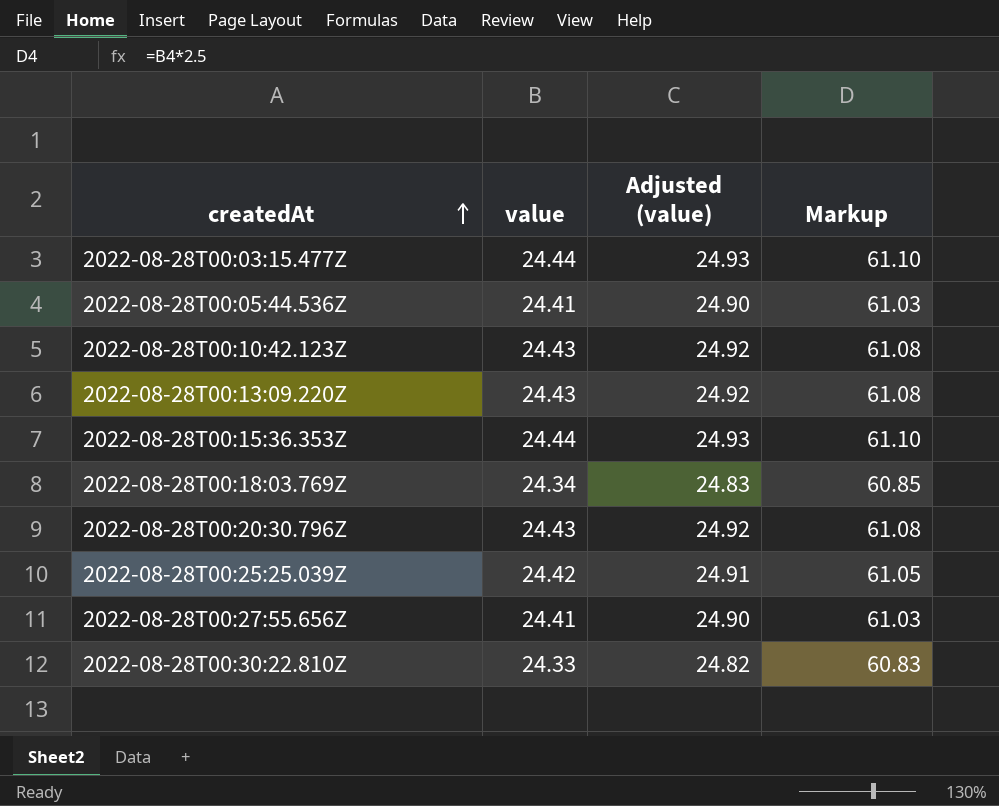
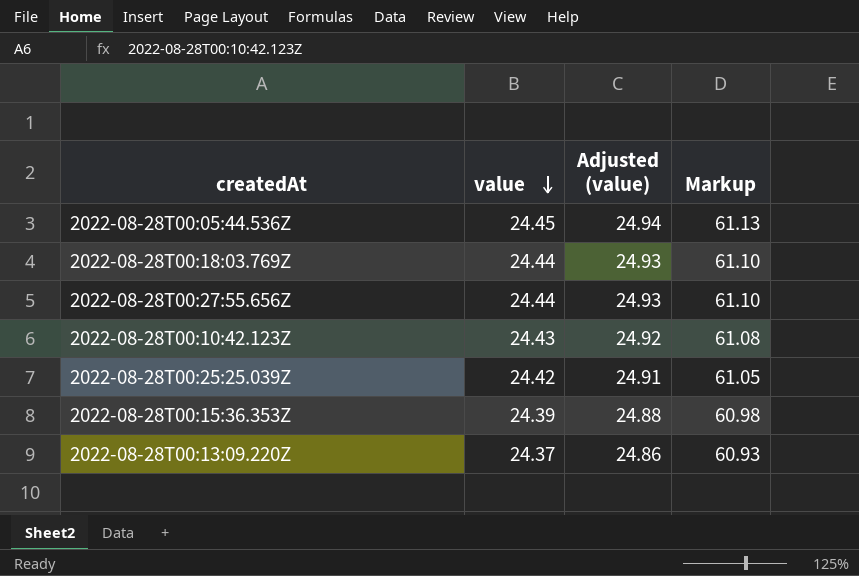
row order: createdAt ascending -> value descending
row 2022-08-28T00:03:15.477Z: 24.44 | 24.93 | 61.10 -> none
row 2022-08-28T00:20:30.796Z: 24.43 | 24.92 | 61.08 -> none
row 2022-08-28T00:30:22.810Z: 24.33 | 24.82 | 60.83 -> none
2022-08-28T00:05:44.536Z | value: 24.41 -> 24.45
2022-08-28T00:05:44.536Z | Adjusted (value): 24.90 -> 24.94
2022-08-28T00:05:44.536Z | Markup: 61.03 -> 61.13
2022-08-28T00:18:03.769Z | value: 24.34 -> 24.44
2022-08-28T00:18:03.769Z | Adjusted (value): 24.83 -> 24.93
2022-08-28T00:18:03.769Z | Markup: 60.85 -> 61.10
2022-08-28T00:27:55.656Z | value: 24.41 -> 24.44
2022-08-28T00:27:55.656Z | Adjusted (value): 24.90 -> 24.93
2022-08-28T00:27:55.656Z | Markup: 61.03 -> 61.10
2022-08-28T00:15:36.353Z | value: 24.44 -> 24.39
2022-08-28T00:15:36.353Z | Adjusted (value): 24.93 -> 24.88
2022-08-28T00:15:36.353Z | Markup: 61.10 -> 60.98
2022-08-28T00:13:09.220Z | value: 24.43 -> 24.37
2022-08-28T00:13:09.220Z | Adjusted (value): 24.92 -> 24.86
2022-08-28T00:13:09.220Z | Markup: 61.08 -> 60.93

